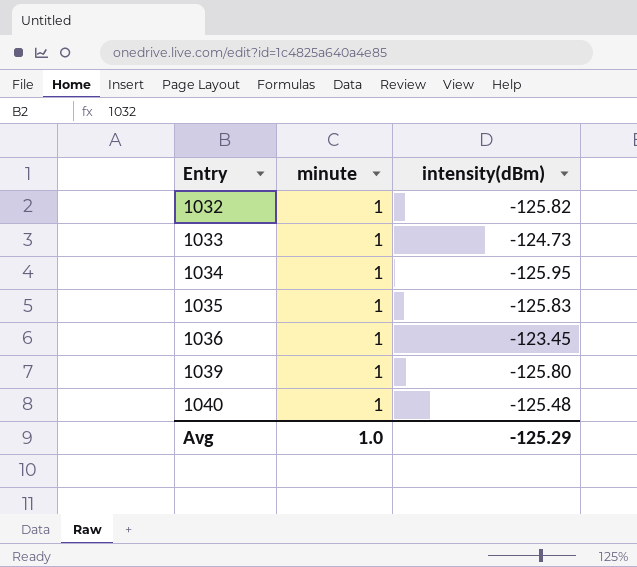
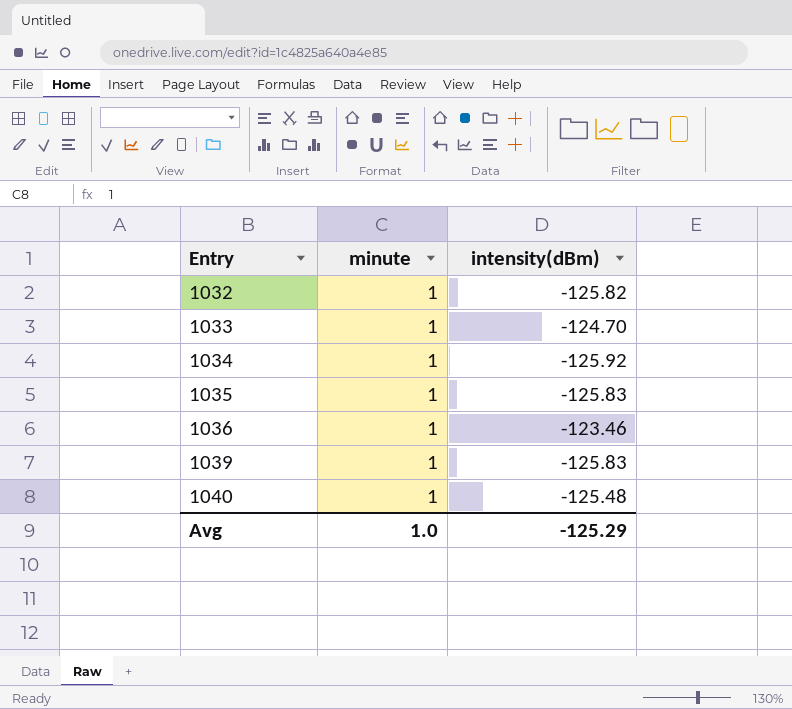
1033 | intensity(dBm): -124.73 -> -124.70
1034 | intensity(dBm): -125.95 -> -125.92
1036 | intensity(dBm): -123.45 -> -123.46
1039 | intensity(dBm): -125.80 -> -125.83

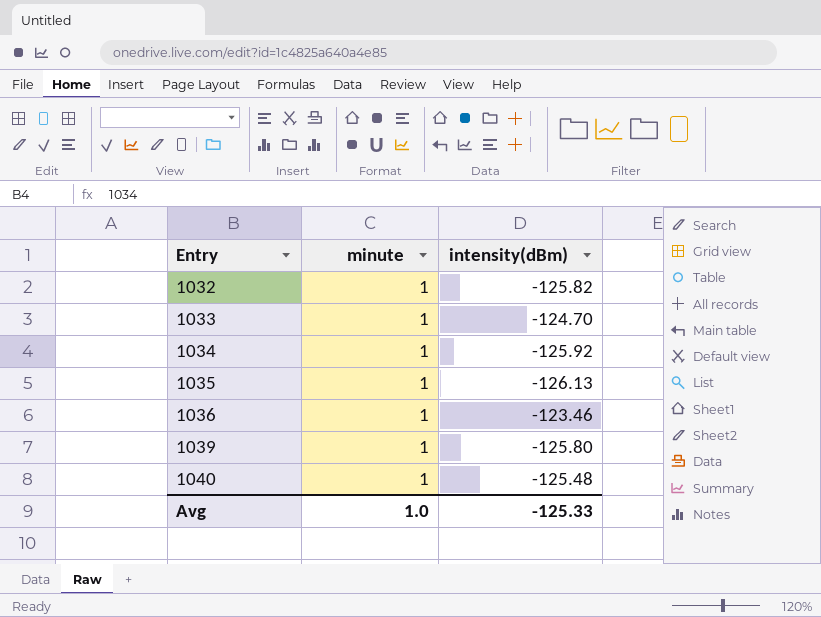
1035 | intensity(dBm): -125.83 -> -126.13
1039 | intensity(dBm): -125.83 -> -125.80
Avg | intensity(dBm): -125.29 -> -125.33

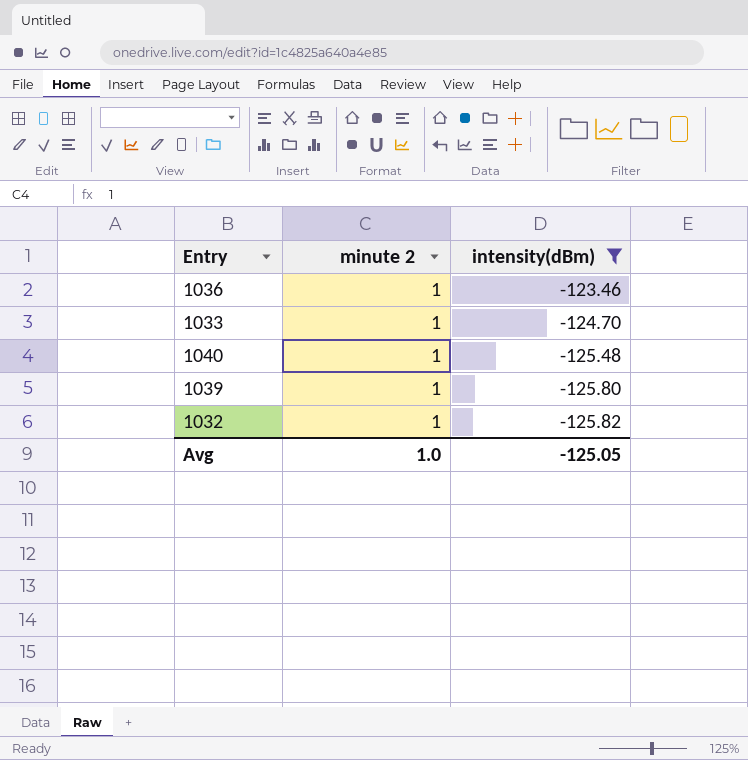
filter: none -> intensity(dBm) >= -125.82
row order: Entry ascending -> intensity(dBm) descending
column name: minute -> minute 2
Avg | intensity(dBm): -125.33 -> -125.05

